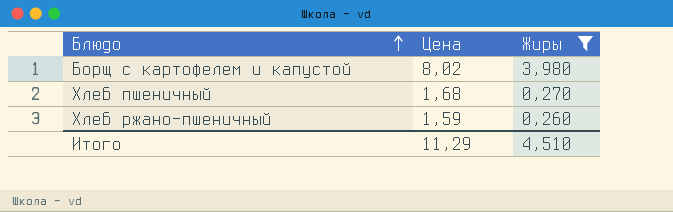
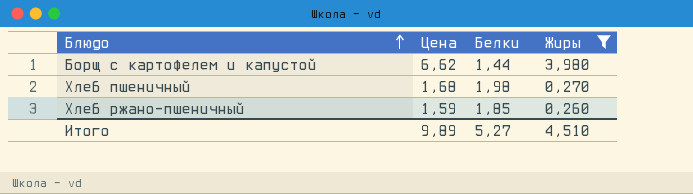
column Белки | position: none -> 3
Борщ с картофелем и капустой | Цена: 8,02 -> 6,62
Итого | Цена: 11,29 -> 9,89

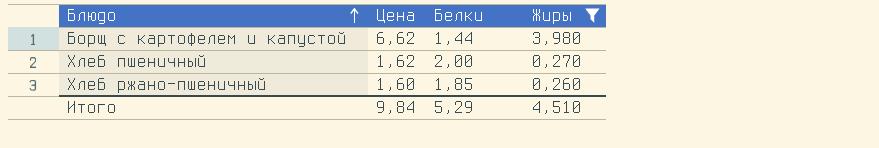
Хлеб пшеничный | Цена: 1,68 -> 1,62
Хлеб пшеничный | Белки: 1,98 -> 2,00
Хлеб ржано-пшеничный | Цена: 1,59 -> 1,60
Итого | Цена: 9,89 -> 9,84
Итого | Белки: 5,27 -> 5,29

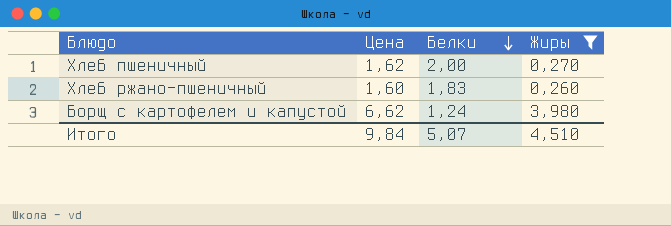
row order: Блюдо ascending -> Белки descending
Хлеб ржано-пшеничный | Белки: 1,85 -> 1,83
Борщ с картофелем и капустой | Белки: 1,44 -> 1,24
Итого | Белки: 5,29 -> 5,07

